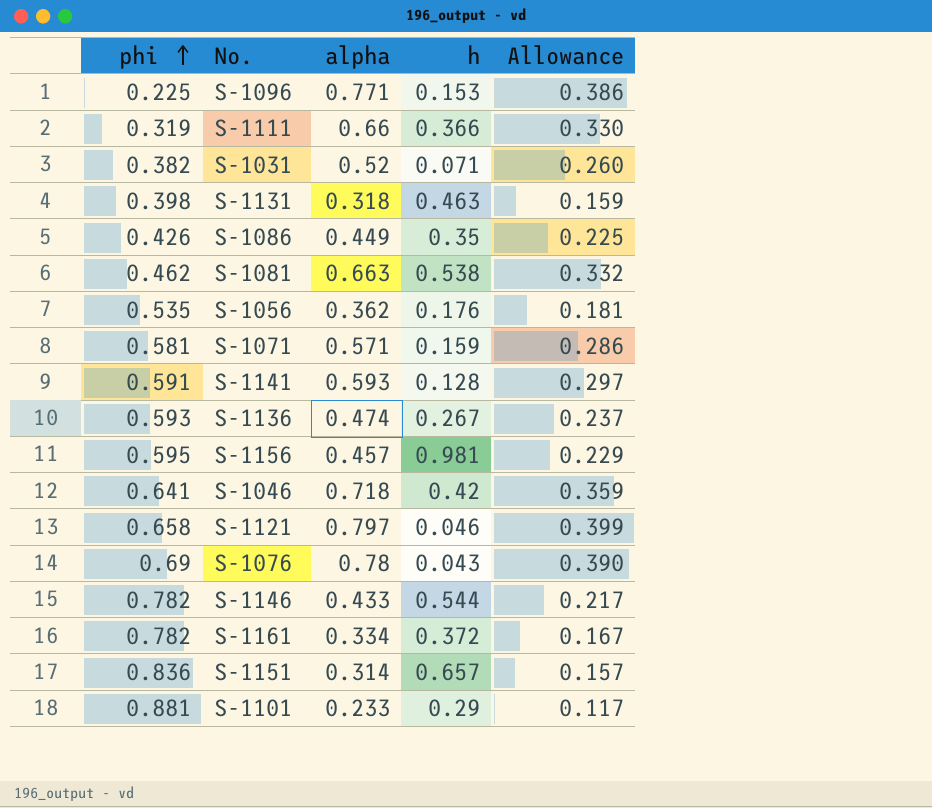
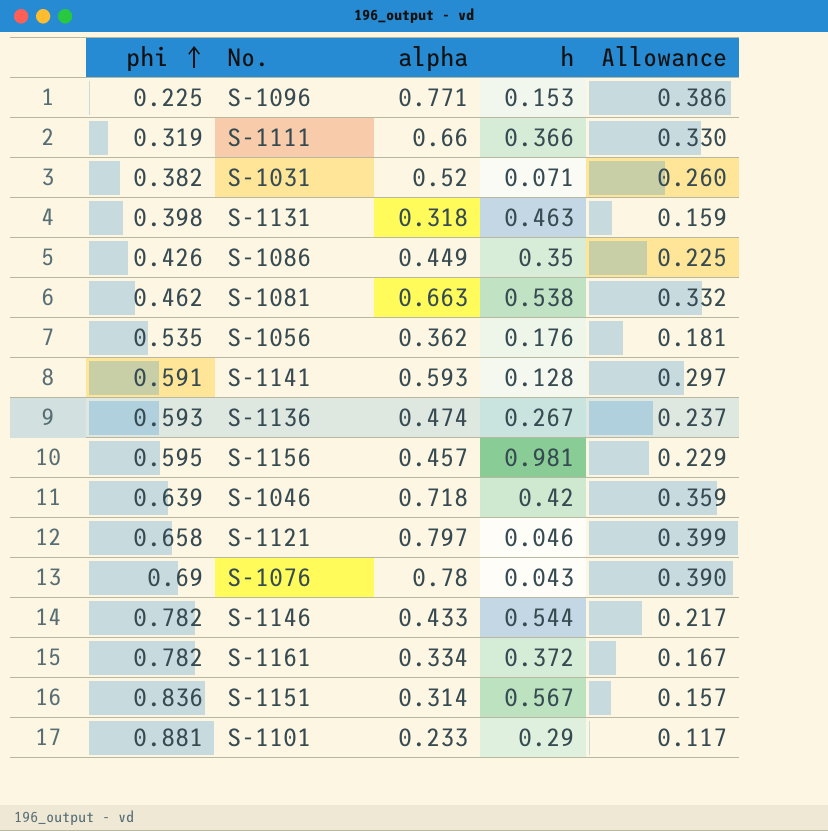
row S-1071: 0.581 | 0.571 | 0.159 | 0.286 -> none
S-1046 | phi: 0.641 -> 0.639
S-1151 | h: 0.657 -> 0.567

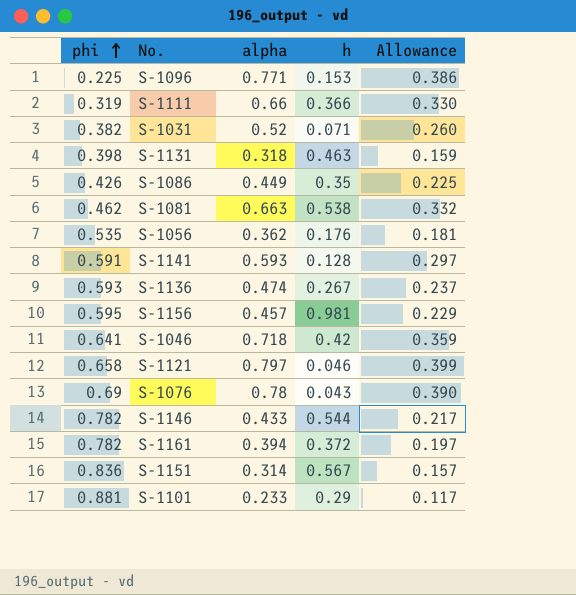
S-1046 | phi: 0.639 -> 0.641
S-1161 | alpha: 0.334 -> 0.394
S-1161 | Allowance: 0.167 -> 0.197

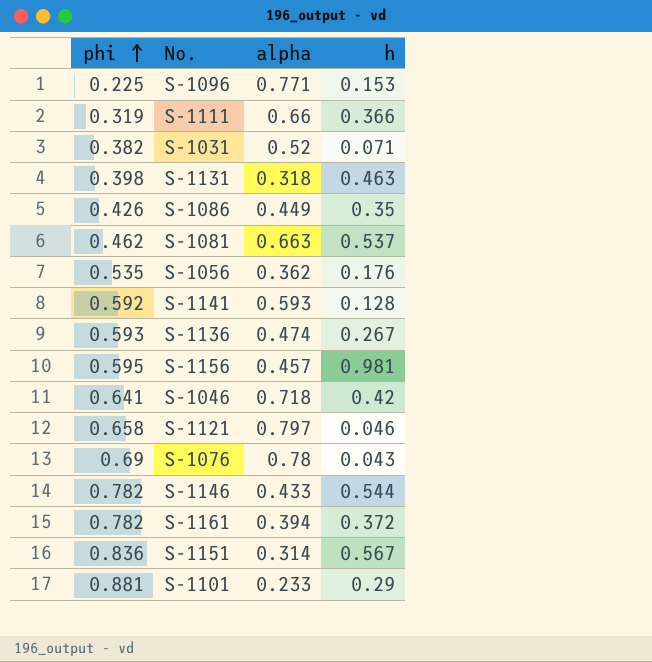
column Allowance | formula: [alpha] * 0.5 -> none
S-1081 | h: 0.538 -> 0.537
S-1141 | phi: 0.591 -> 0.592

